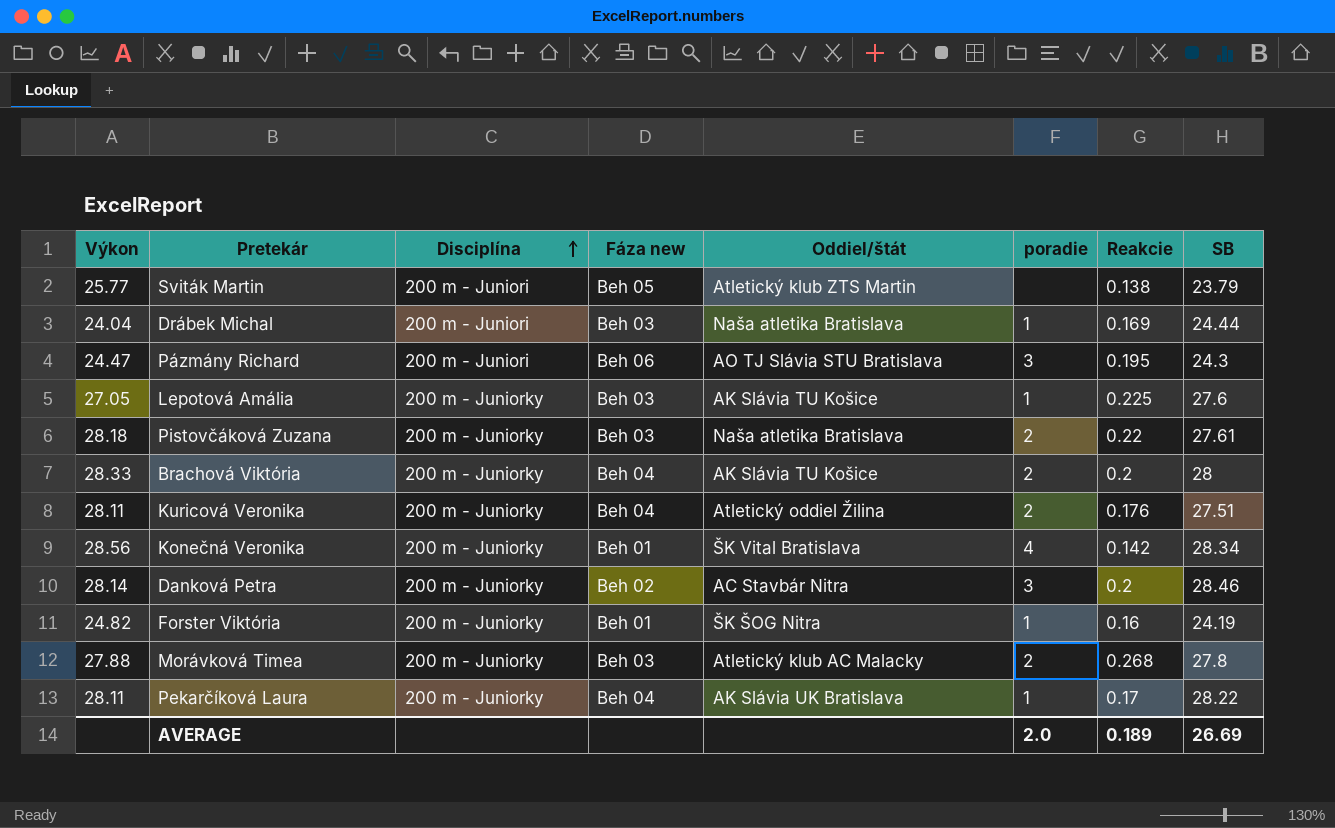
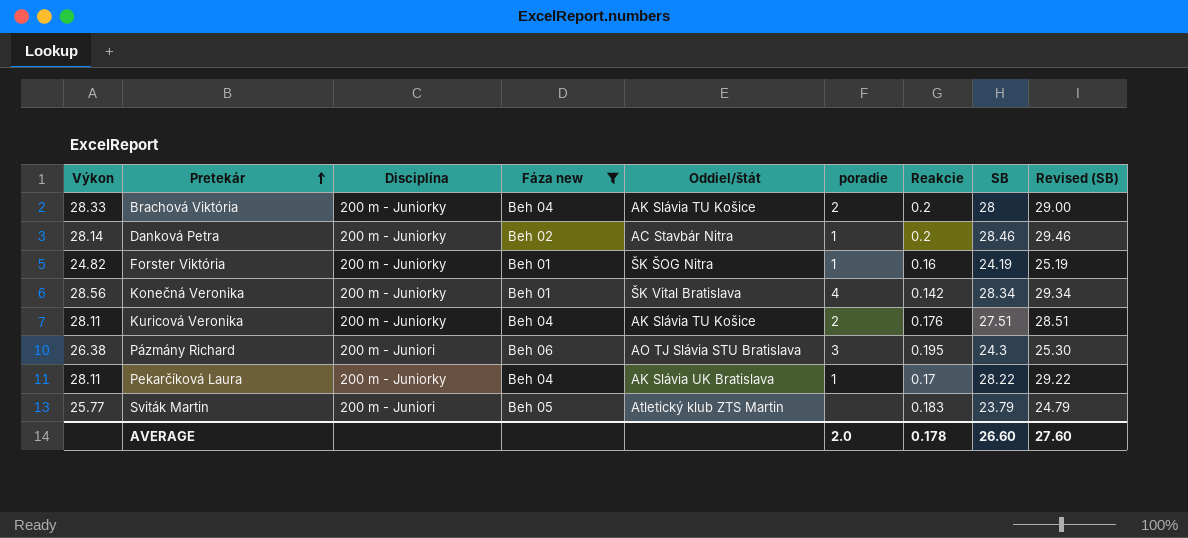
filter: none -> Fáza new != Beh 03
row order: Disciplína ascending -> Pretekár ascending
column Revised (SB) | formula: none -> [SB] + 1
Danková Petra | poradie: 3 -> 1
Kuricová Veronika | Oddiel/štát: Atletický oddiel Žilina -> AK Slávia TU Košice
Pázmány Richard | Výkon: 24.47 -> 26.38
Sviták Martin | Reakcie: 0.138 -> 0.183
AVERAGE | Reakcie: 0.189 -> 0.178
AVERAGE | SB: 26.69 -> 26.60

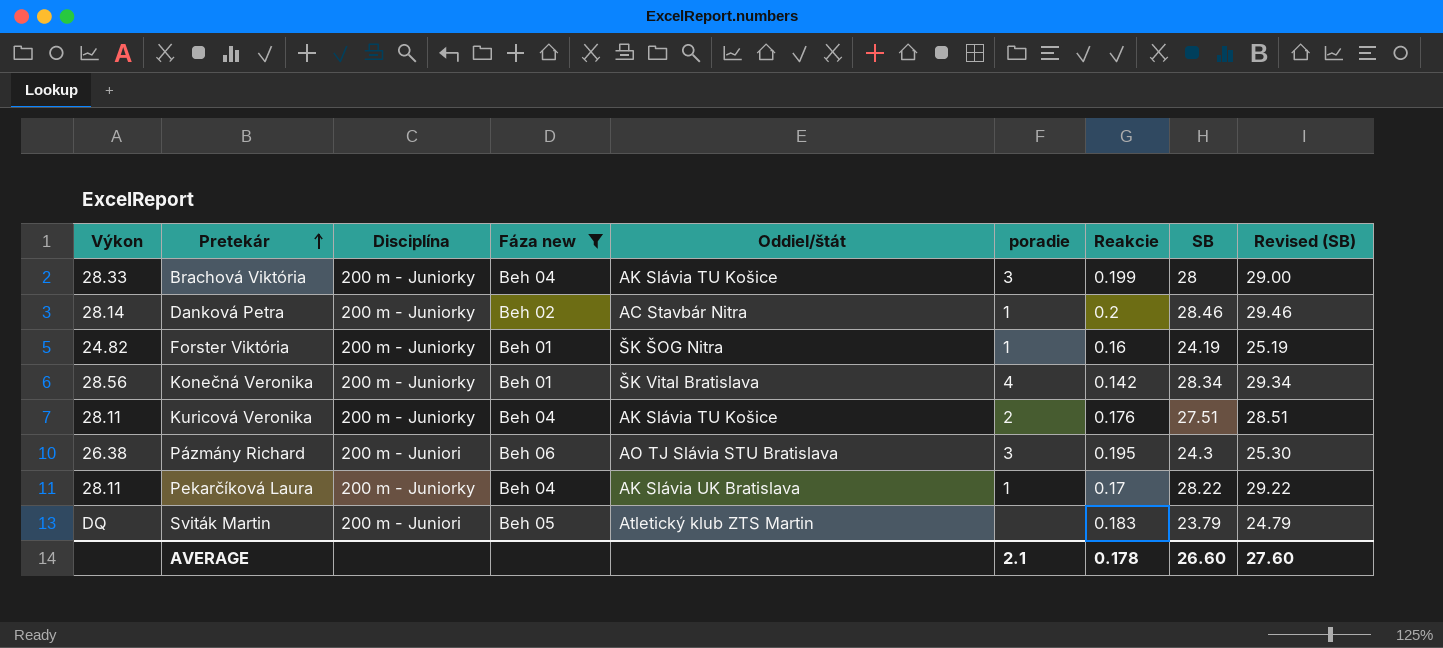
Brachová Viktória | poradie: 2 -> 3
Brachová Viktória | Reakcie: 0.2 -> 0.199
Sviták Martin | Výkon: 25.77 -> DQ
AVERAGE | poradie: 2.0 -> 2.1

